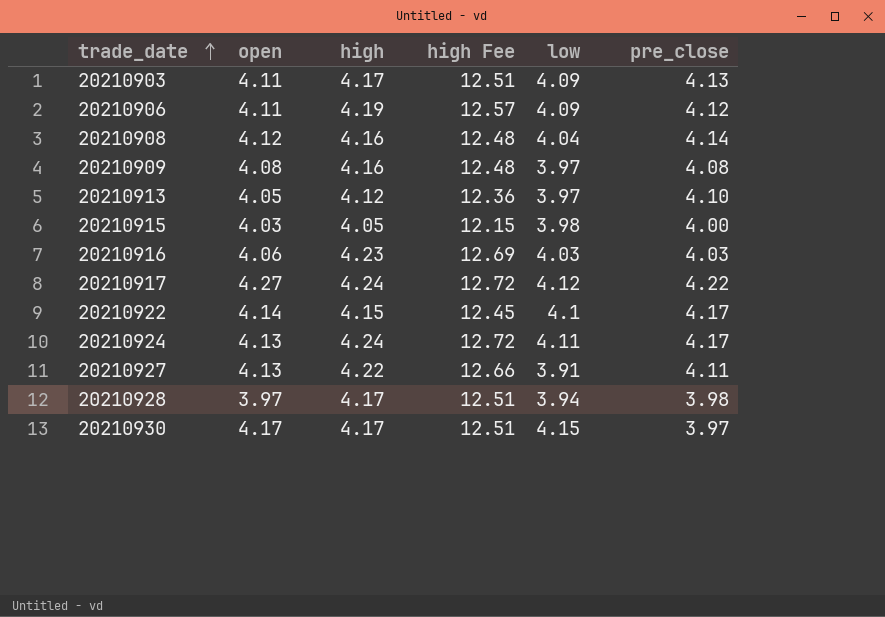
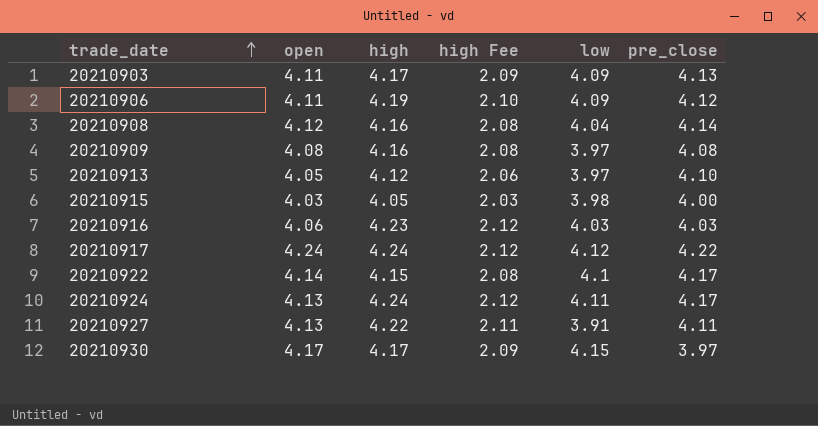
column high Fee | formula: [high] * 3 -> [high] * 0.5
row 20210928: 3.97 | 4.17 | 12.51 | 3.94 | 3.98 -> none
20210917 | open: 4.27 -> 4.24

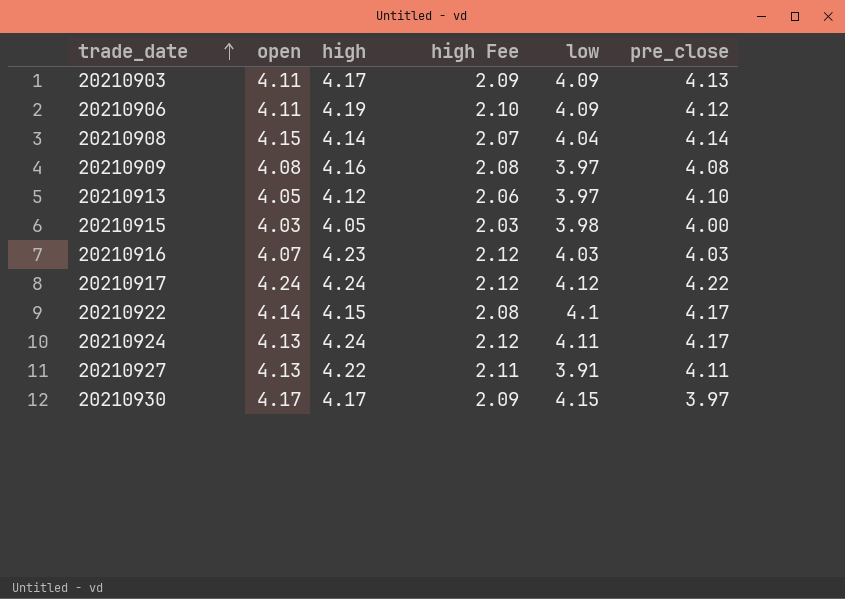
20210908 | open: 4.12 -> 4.15
20210908 | high: 4.16 -> 4.14
20210908 | high Fee: 2.08 -> 2.07
20210916 | open: 4.06 -> 4.07

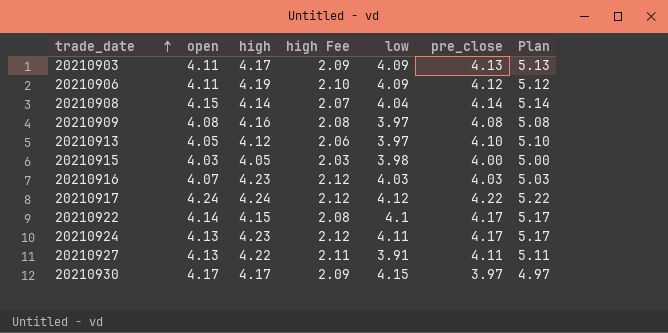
column Plan | formula: none -> [pre_close] + 1
20210924 | high: 4.24 -> 4.23

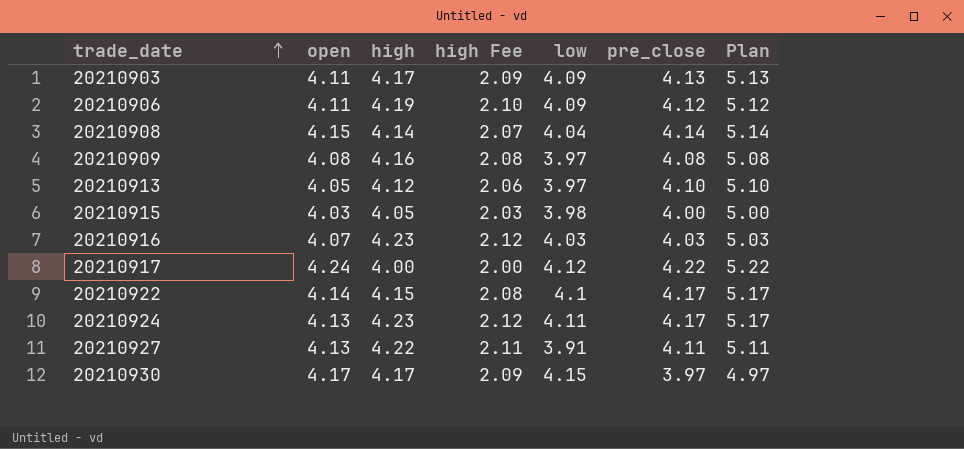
20210917 | high: 4.24 -> 4.00
20210917 | high Fee: 2.12 -> 2.00

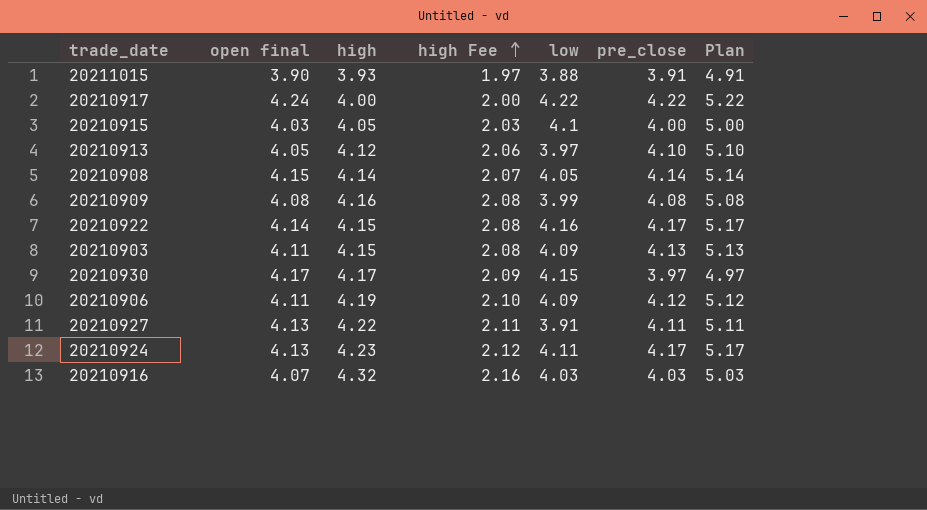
row order: trade_date ascending -> high Fee ascending
column name: open -> open final
row 20211015: none -> 3.90 | 3.93 | 1.97 | 3.88 | 3.91 | 4.91
20210917 | low: 4.12 -> 4.22
20210915 | low: 3.98 -> 4.1
20210908 | low: 4.04 -> 4.05
20210909 | low: 3.97 -> 3.99
20210922 | low: 4.1 -> 4.16
20210903 | high: 4.17 -> 4.15
20210903 | high Fee: 2.09 -> 2.08
20210916 | high: 4.23 -> 4.32
20210916 | high Fee: 2.12 -> 2.16

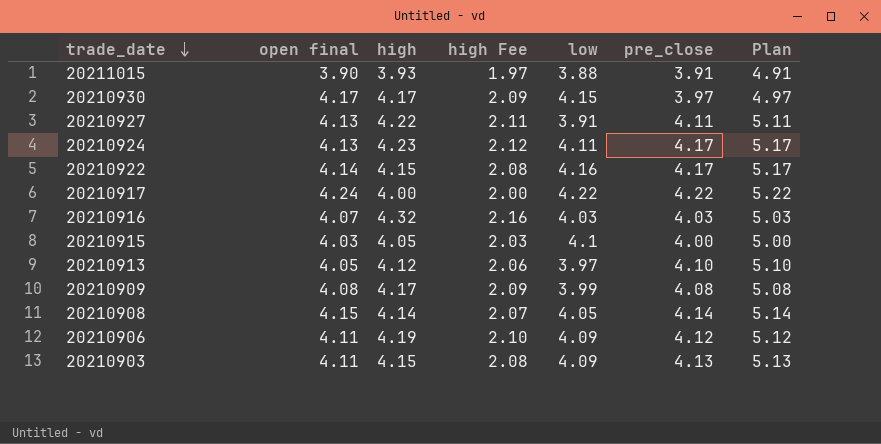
row order: high Fee ascending -> trade_date descending
20210909 | high: 4.16 -> 4.17
20210909 | high Fee: 2.08 -> 2.09

